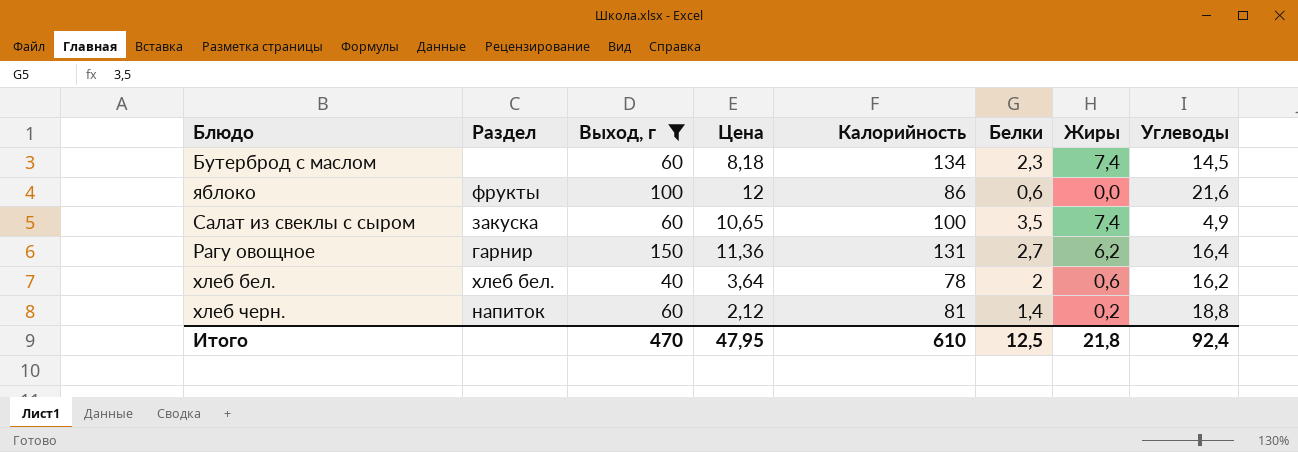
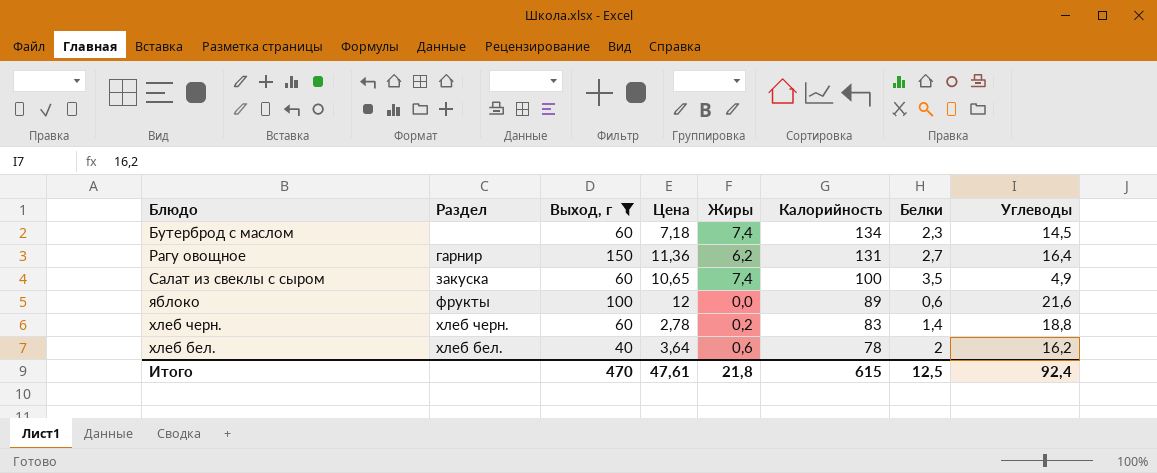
row order: none -> Калорийность descending
column Жиры | position: 7 -> 5
Бутерброд с маслом | Цена: 8,18 -> 7,18
яблоко | Калорийность: 86 -> 89
хлеб черн. | Раздел: напиток -> хлеб черн.
хлеб черн. | Цена: 2,12 -> 2,78
хлеб черн. | Калорийность: 81 -> 83
Итого | Цена: 47,95 -> 47,61
Итого | Калорийность: 610 -> 615

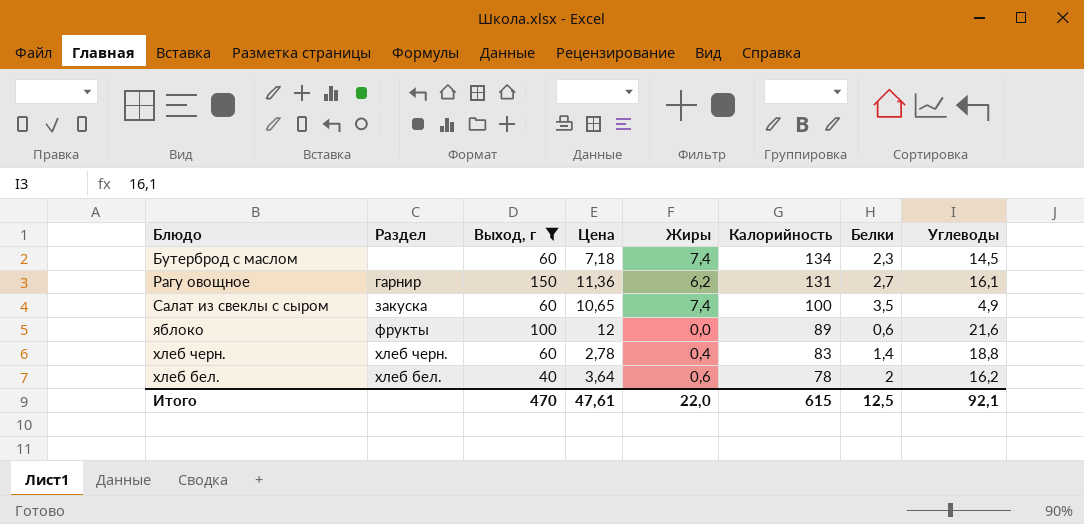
Рагу овощное | Углеводы: 16,4 -> 16,1
хлеб черн. | Жиры: 0,2 -> 0,4
Итого | Жиры: 21,8 -> 22,0
Итого | Углеводы: 92,4 -> 92,1

